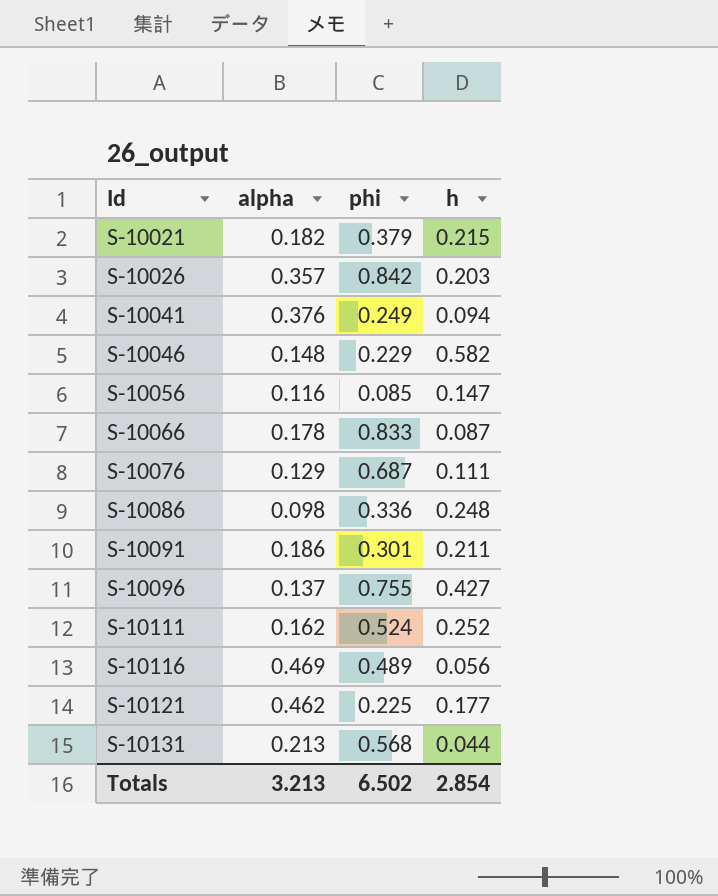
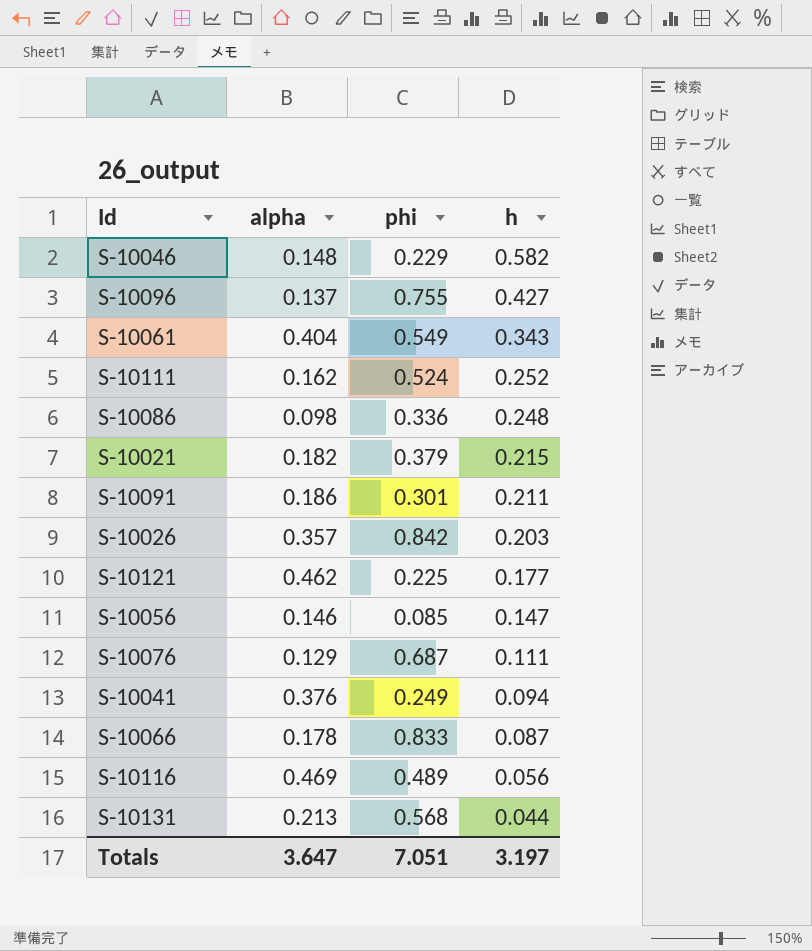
row order: Id ascending -> h descending
row S-10061: none -> 0.404 | 0.549 | 0.343
S-10056 | alpha: 0.116 -> 0.146
Totals | alpha: 3.213 -> 3.647
Totals | phi: 6.502 -> 7.051
Totals | h: 2.854 -> 3.197

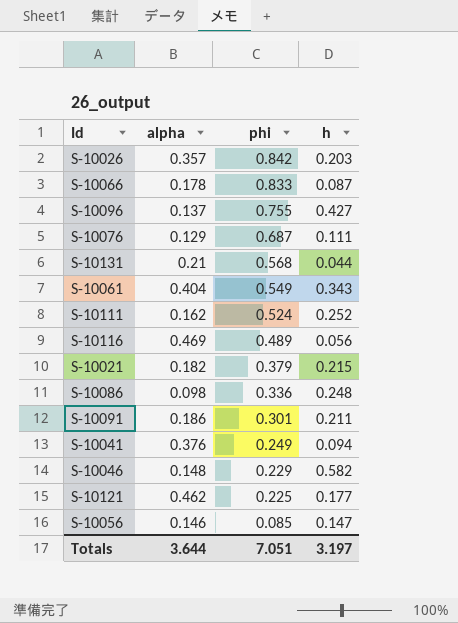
row order: h descending -> phi descending
S-10131 | alpha: 0.213 -> 0.21
Totals | alpha: 3.647 -> 3.644

